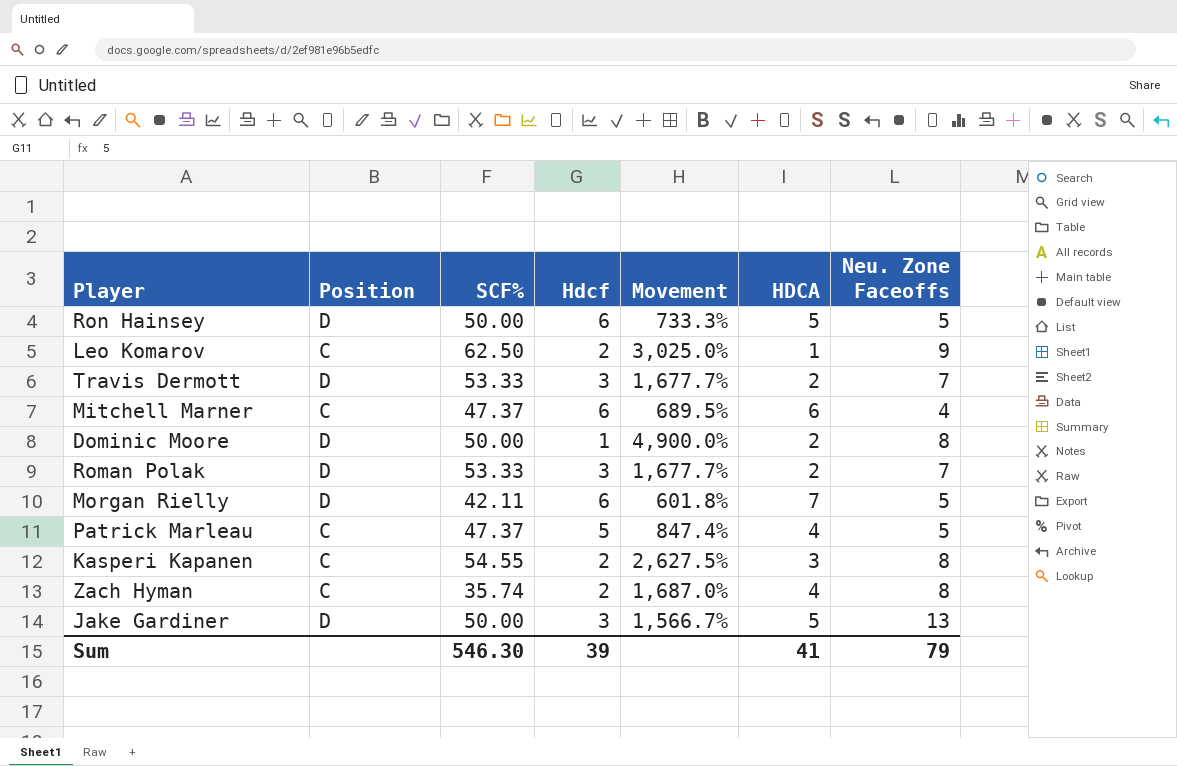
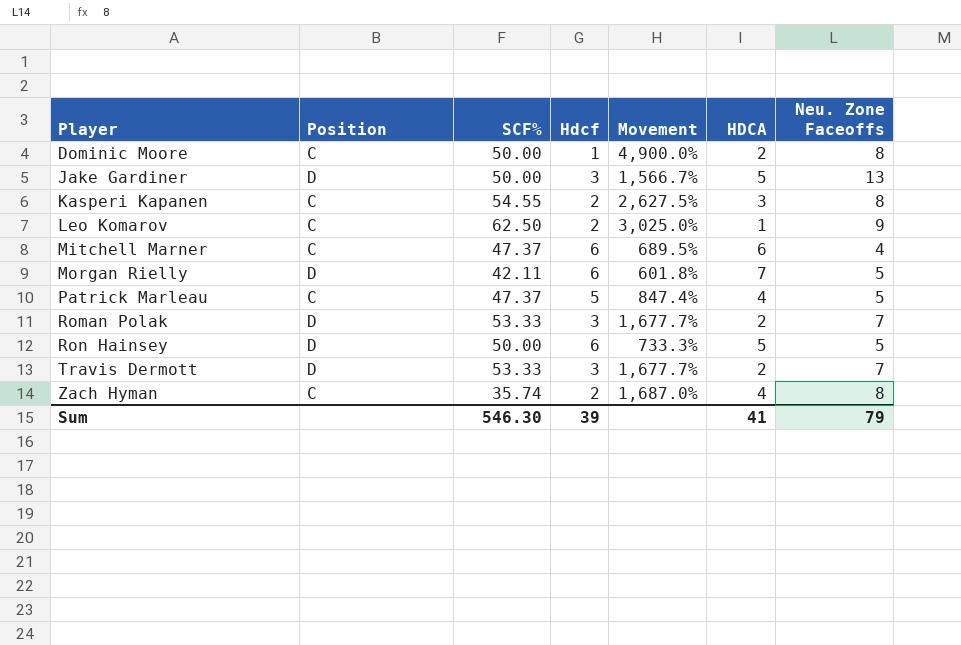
row order: none -> Player ascending
Dominic Moore | Position: D -> C

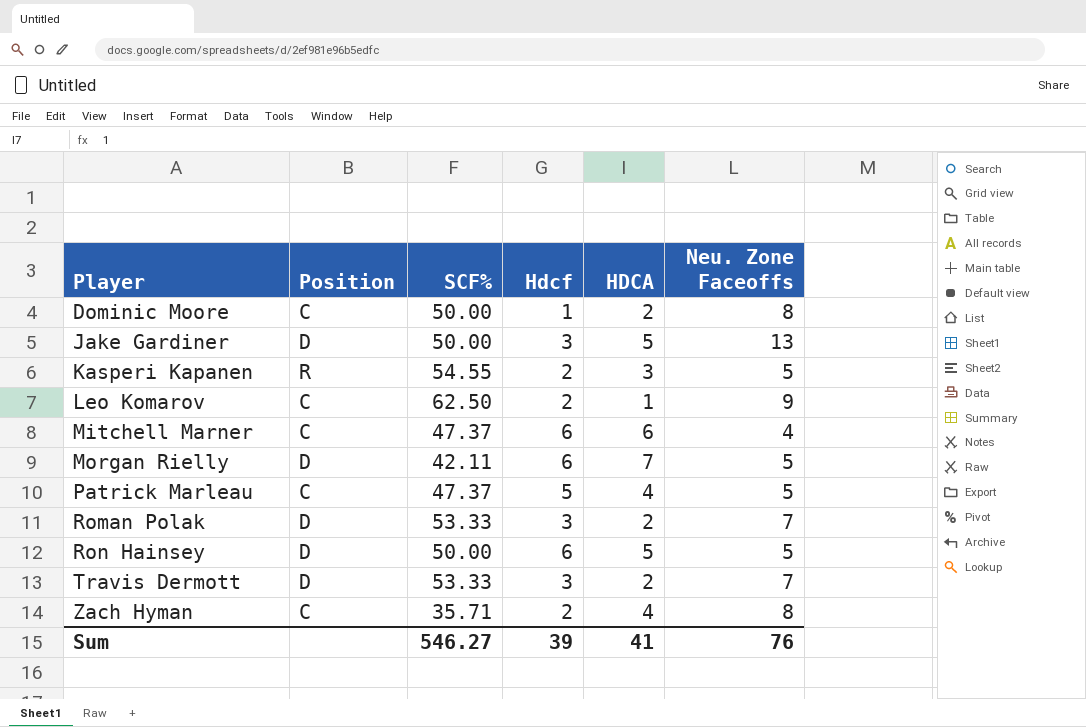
column Movement | formula: ([SCF%] - [Hdcf]) / [Hdcf] -> none
Kasperi Kapanen | Position: C -> R
Kasperi Kapanen | Neu. Zone Faceoffs: 8 -> 5
Zach Hyman | SCF%: 35.74 -> 35.71
Sum | SCF%: 546.30 -> 546.27
Sum | Neu. Zone Faceoffs: 79 -> 76

